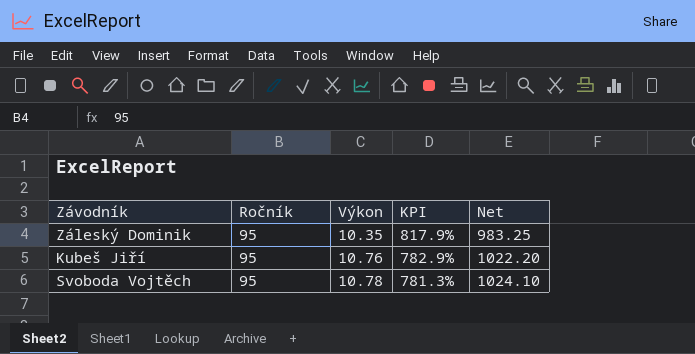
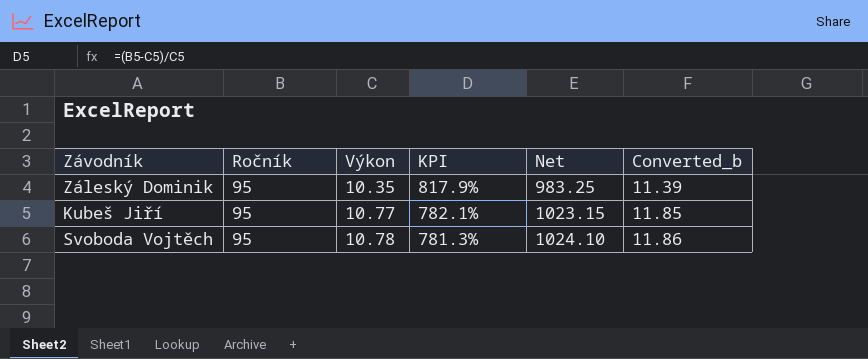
column Converted_b | formula: none -> [Výkon] * 1.1
Kubeš Jiří | Výkon: 10.76 -> 10.77
Kubeš Jiří | KPI: 782.9% -> 782.1%
Kubeš Jiří | Net: 1022.20 -> 1023.15

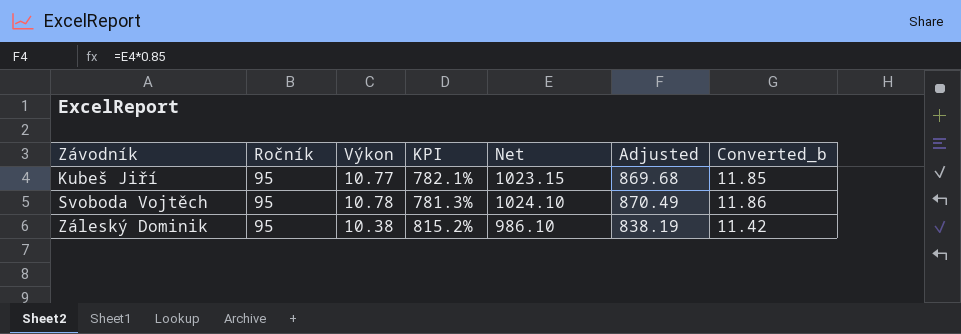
row order: Výkon ascending -> Závodník ascending
column Adjusted | formula: none -> [Net] * 0.85
Záleský Dominik | Výkon: 10.35 -> 10.38
Záleský Dominik | KPI: 817.9% -> 815.2%
Záleský Dominik | Net: 983.25 -> 986.10
Záleský Dominik | Converted_b: 11.39 -> 11.42

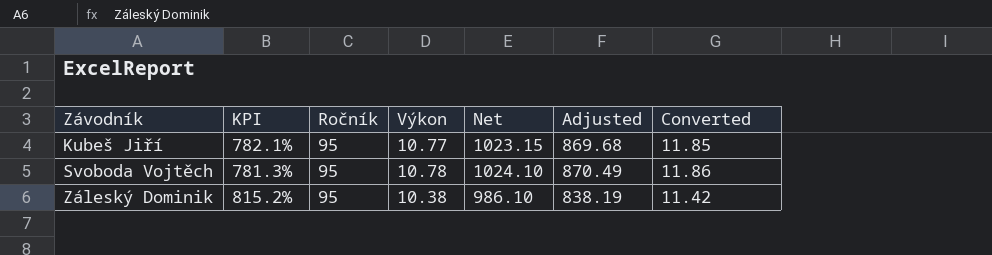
column KPI | position: 4 -> 2
column name: Converted_b -> Converted

